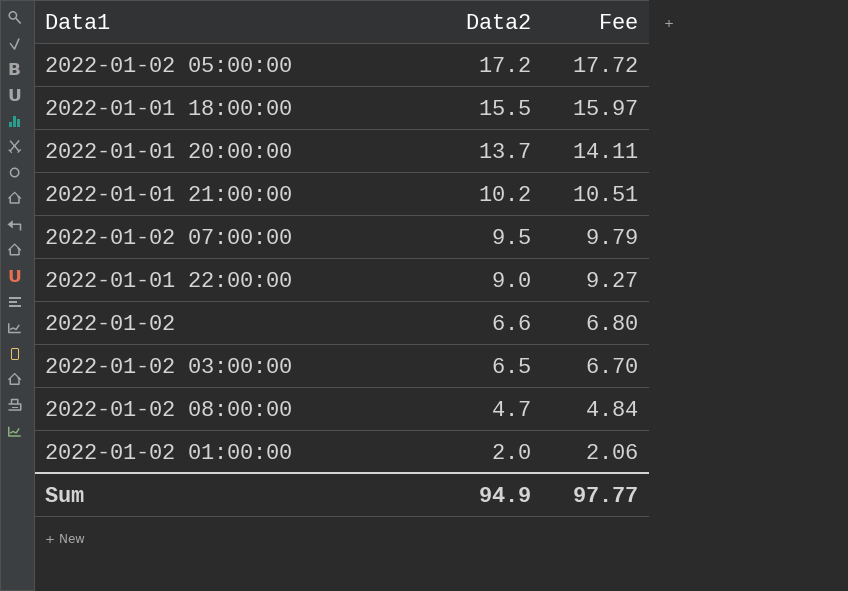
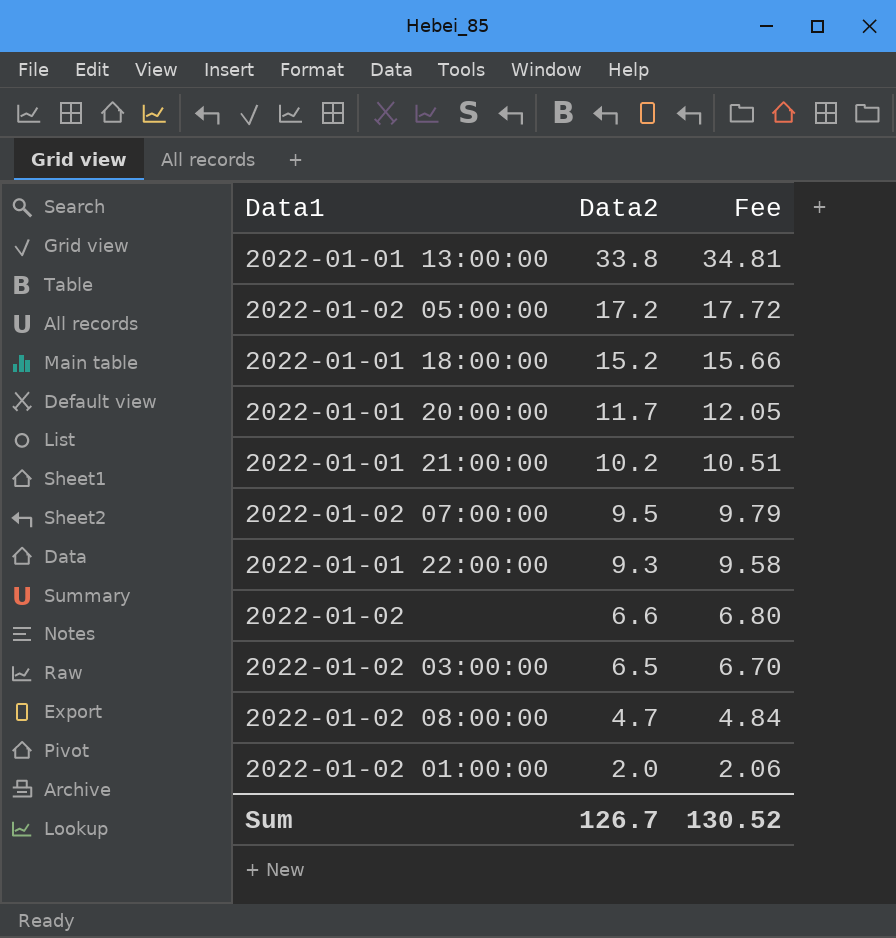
row 2022-01-01 13:00:00: none -> 33.8 | 34.81
2022-01-01 18:00:00 | Data2: 15.5 -> 15.2
2022-01-01 18:00:00 | Fee: 15.97 -> 15.66
2022-01-01 20:00:00 | Data2: 13.7 -> 11.7
2022-01-01 20:00:00 | Fee: 14.11 -> 12.05
2022-01-01 22:00:00 | Data2: 9.0 -> 9.3
2022-01-01 22:00:00 | Fee: 9.27 -> 9.58
Sum | Data2: 94.9 -> 126.7
Sum | Fee: 97.77 -> 130.52

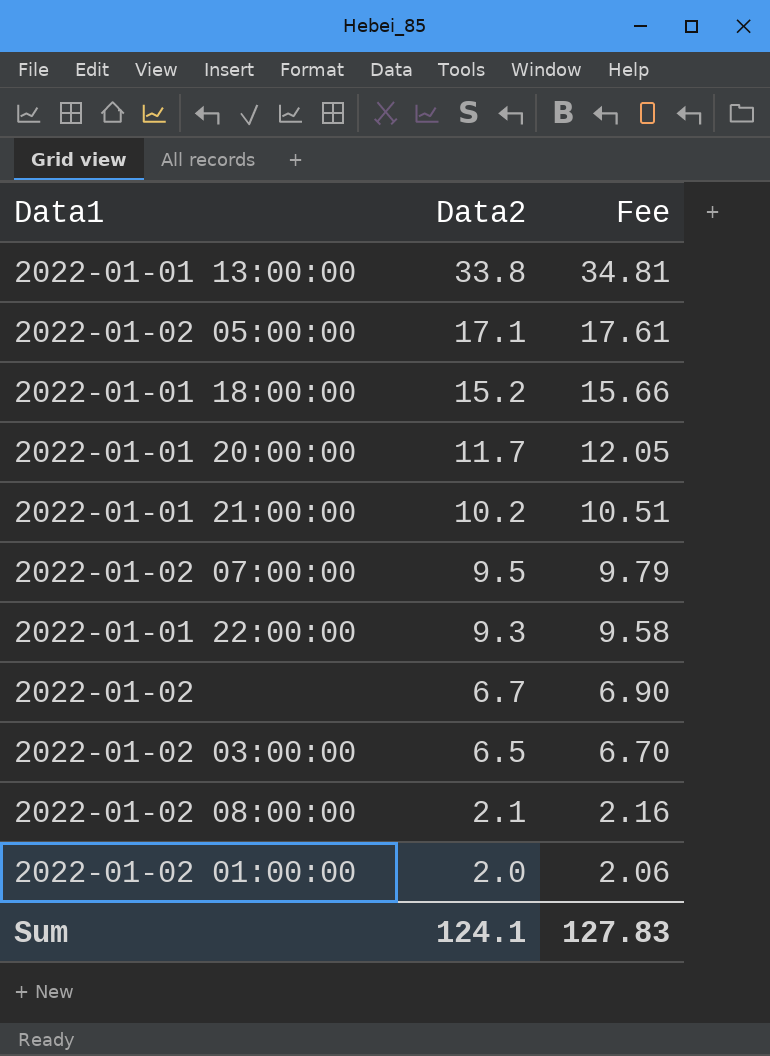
2022-01-02 05:00:00 | Data2: 17.2 -> 17.1
2022-01-02 05:00:00 | Fee: 17.72 -> 17.61
2022-01-02 | Data2: 6.6 -> 6.7
2022-01-02 | Fee: 6.80 -> 6.90
2022-01-02 08:00:00 | Data2: 4.7 -> 2.1
2022-01-02 08:00:00 | Fee: 4.84 -> 2.16
Sum | Data2: 126.7 -> 124.1
Sum | Fee: 130.52 -> 127.83

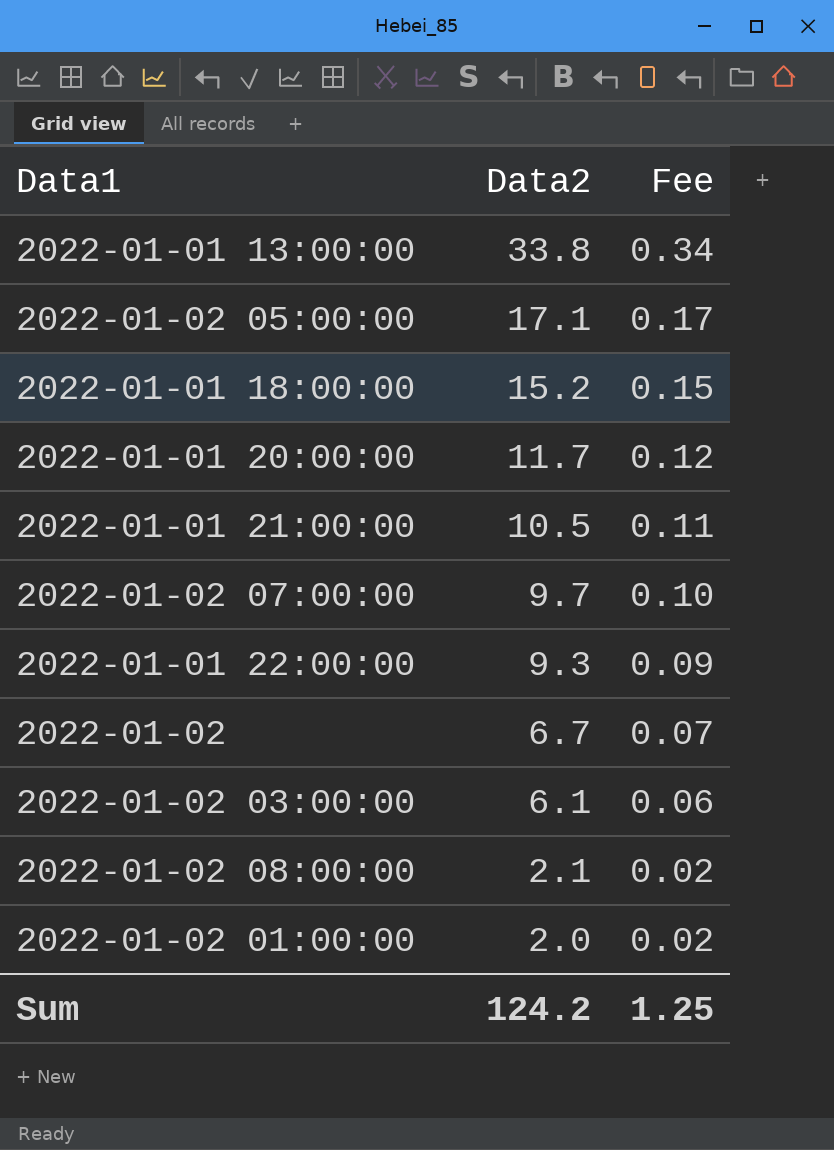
column Fee | formula: [Data2] * 1.03 -> [Data2] * 0.01
2022-01-01 21:00:00 | Data2: 10.2 -> 10.5
2022-01-02 07:00:00 | Data2: 9.5 -> 9.7
2022-01-02 03:00:00 | Data2: 6.5 -> 6.1
Sum | Data2: 124.1 -> 124.2
Sum | Fee: 127.83 -> 1.25

